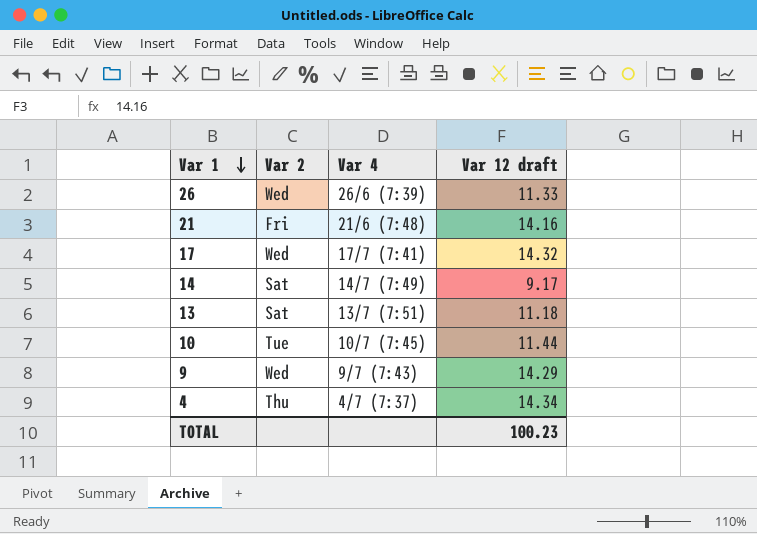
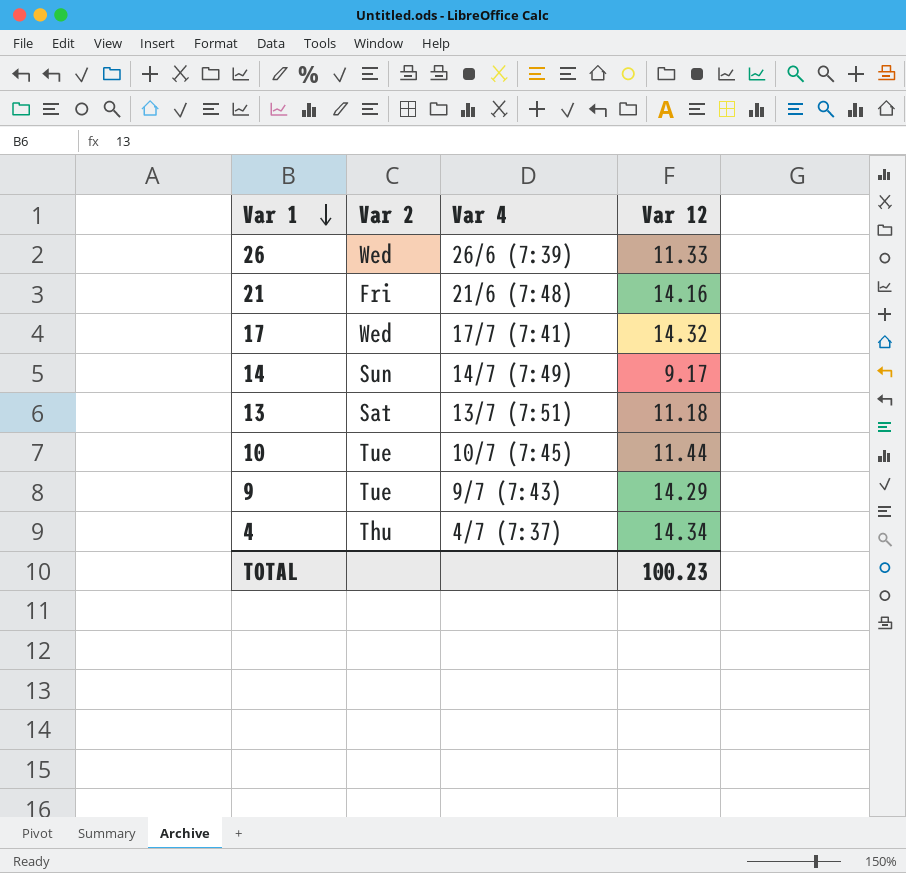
column name: Var 12 draft -> Var 12
14 | Var 2: Sat -> Sun
9 | Var 2: Wed -> Tue

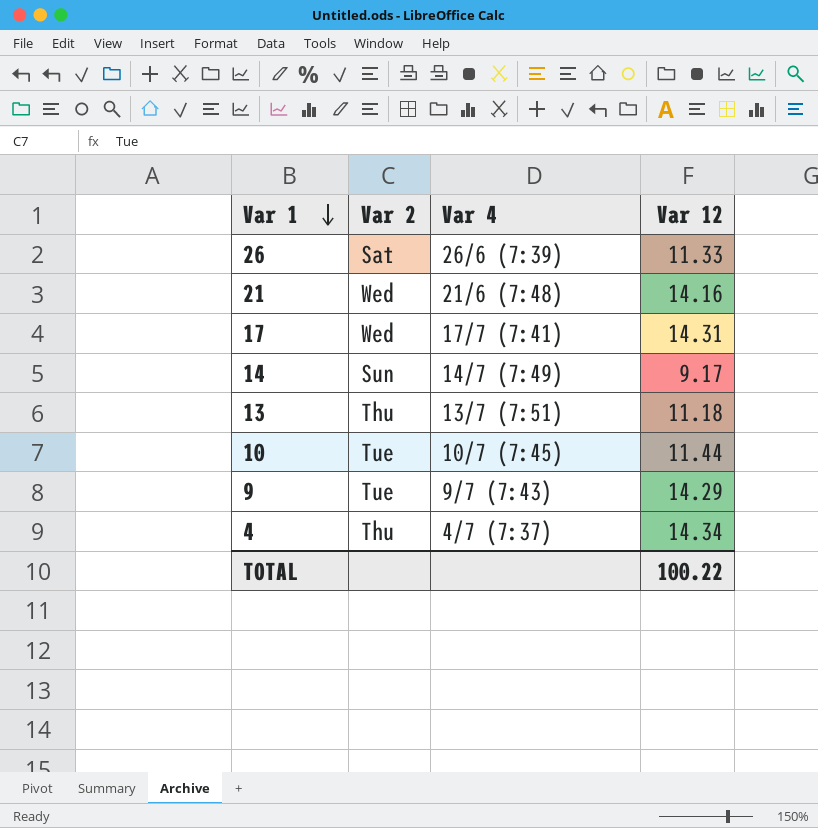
26 | Var 2: Wed -> Sat
21 | Var 2: Fri -> Wed
17 | Var 12: 14.32 -> 14.31
13 | Var 2: Sat -> Thu
TOTAL | Var 12: 100.23 -> 100.22

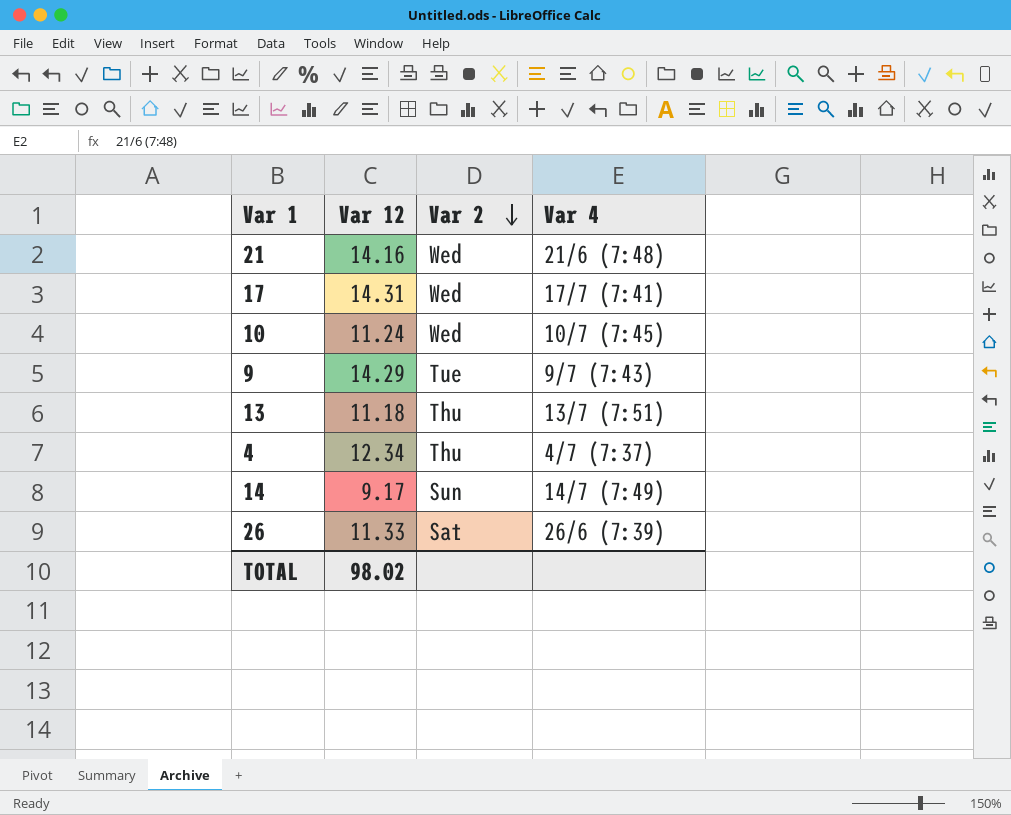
row order: Var 1 descending -> Var 2 descending
column Var 12 | position: 4 -> 2
10 | Var 12: 11.44 -> 11.24
10 | Var 2: Tue -> Wed
4 | Var 12: 14.34 -> 12.34
TOTAL | Var 12: 100.22 -> 98.02

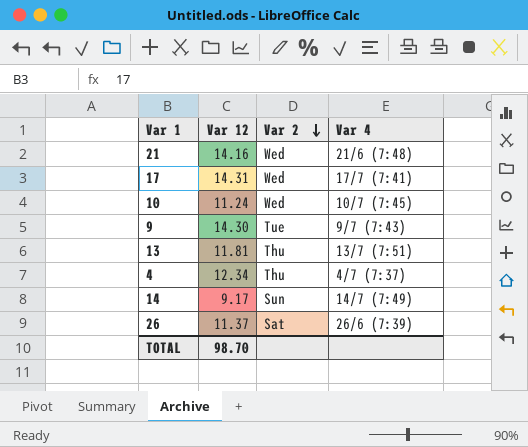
9 | Var 12: 14.29 -> 14.30
13 | Var 12: 11.18 -> 11.81
26 | Var 12: 11.33 -> 11.37
TOTAL | Var 12: 98.02 -> 98.70

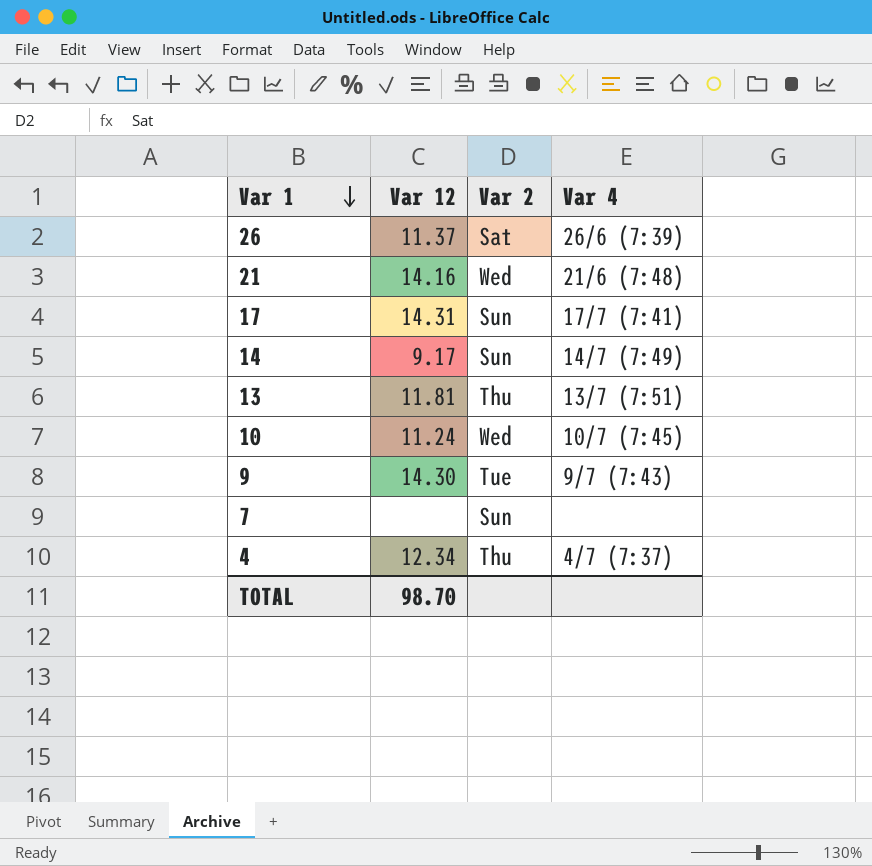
row order: Var 2 descending -> Var 1 descending
17 | Var 2: Wed -> Sun
row 7: none -> none | Sun | none

